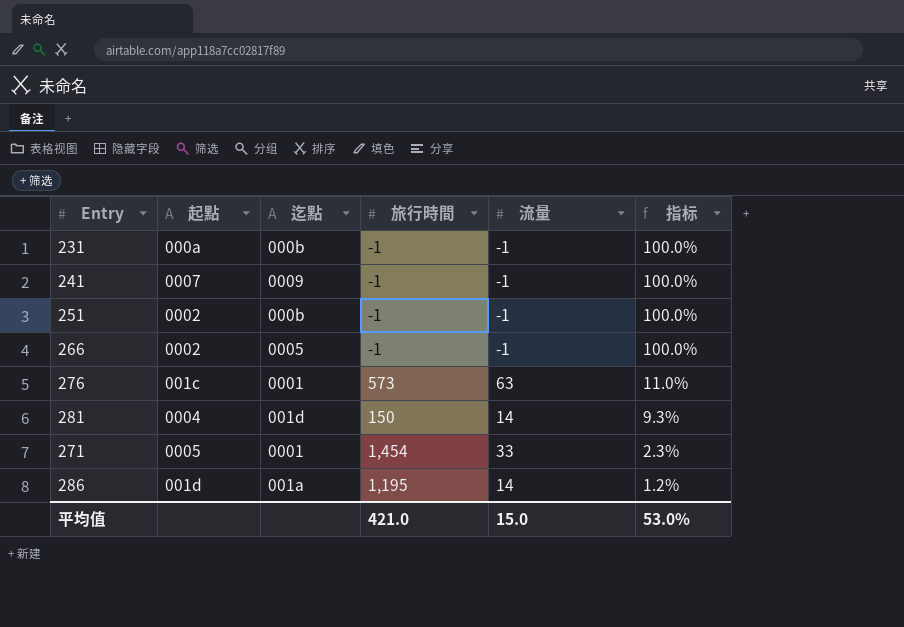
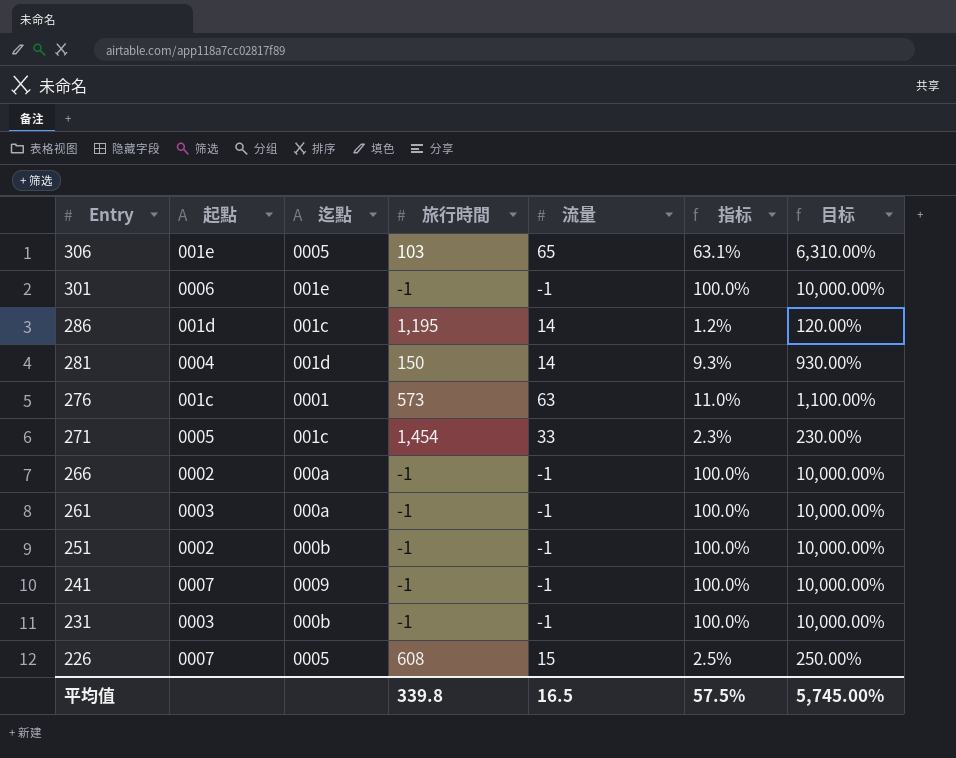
row order: 指标 descending -> Entry descending
column 目标 | formula: none -> [指标] * 100
row 306: none -> 001e | 0005 | 103 | 65 | 63.1% | 6,310.00%
row 301: none -> 0006 | 001e | -1 | -1 | 100.0% | 10,000.00%
286 | 迄點: 001a -> 001c
271 | 迄點: 0001 -> 001c
266 | 迄點: 0005 -> 000a
row 261: none -> 0003 | 000a | -1 | -1 | 100.0% | 10,000.00%
231 | 起點: 000a -> 0003
row 226: none -> 0007 | 0005 | 608 | 15 | 2.5% | 250.00%
平均值 | 旅行時間: 421.0 -> 339.8
平均值 | 流量: 15.0 -> 16.5
平均值 | 指标: 53.0% -> 57.5%

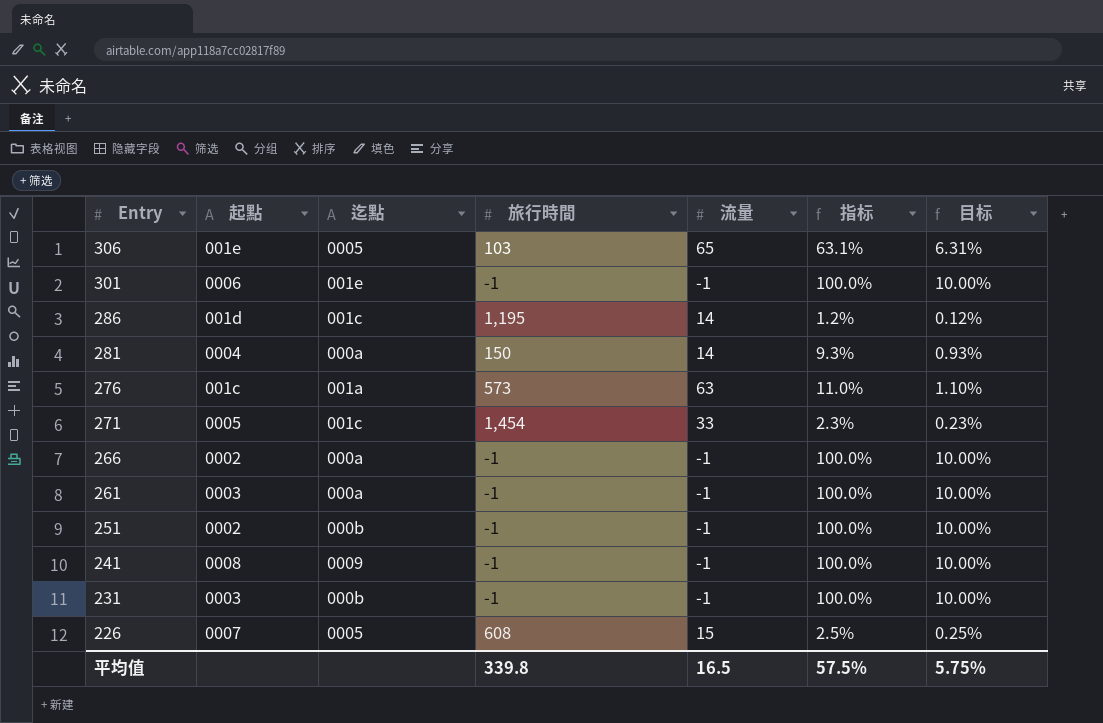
column 目标 | formula: [指标] * 100 -> [指标] * 0.1
281 | 迄點: 001d -> 000a
276 | 迄點: 0001 -> 001a
241 | 起點: 0007 -> 0008
平均值 | 目标: 5,745.00% -> 5.75%

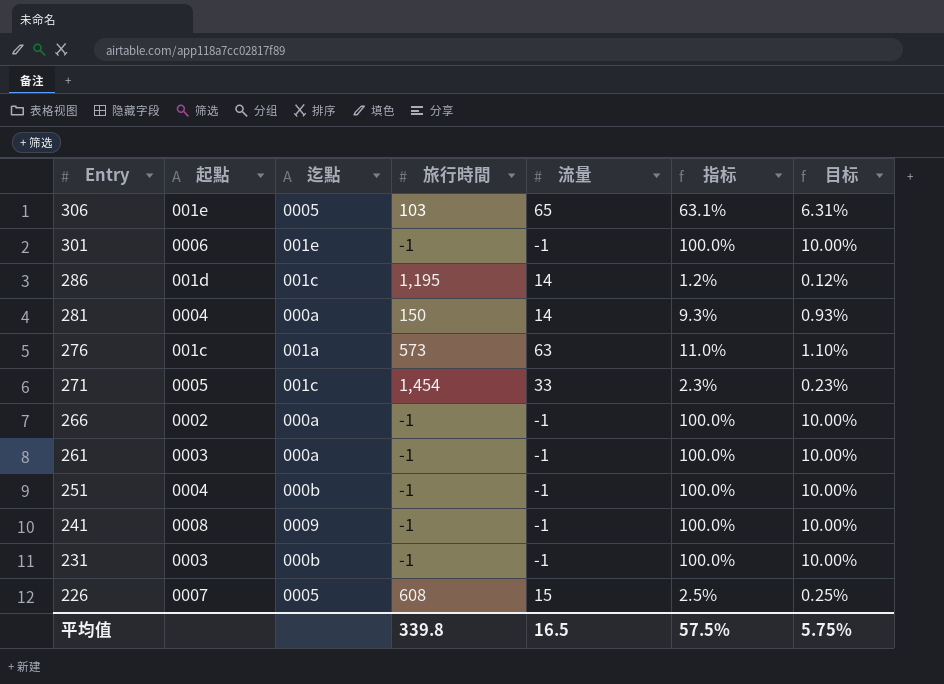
251 | 起點: 0002 -> 0004

